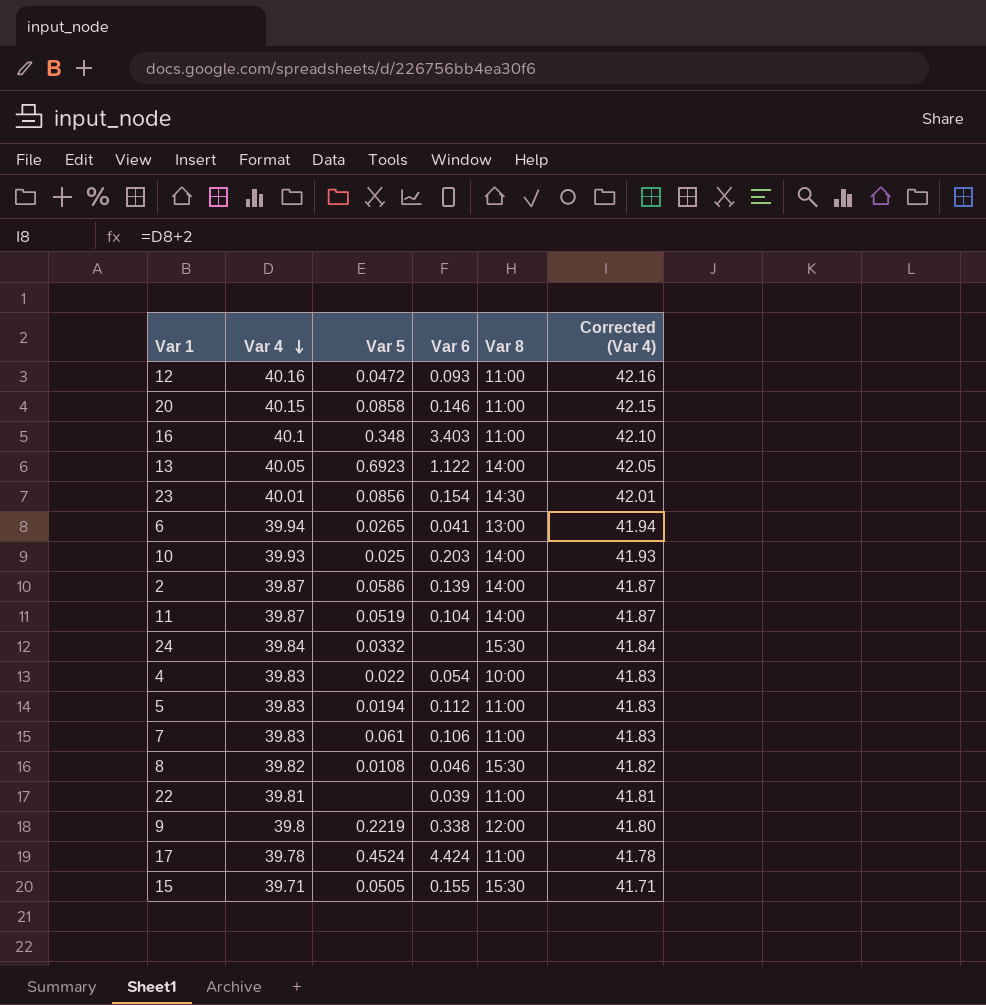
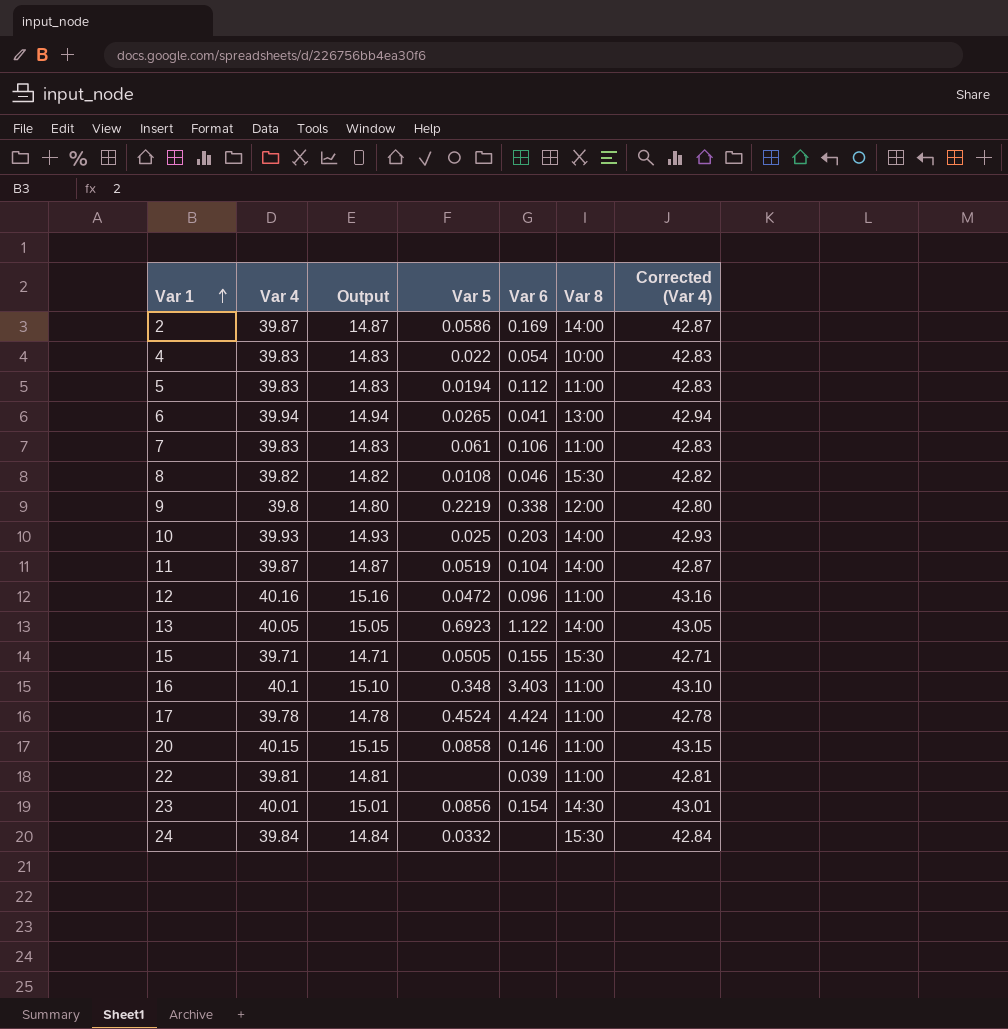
row order: Var 4 descending -> Var 1 ascending
column Output | formula: none -> [Var 4] - 25
column Corrected (Var 4) | formula: [Var 4] + 2 -> [Var 4] + 3
2 | Var 6: 0.139 -> 0.169
12 | Var 6: 0.093 -> 0.096

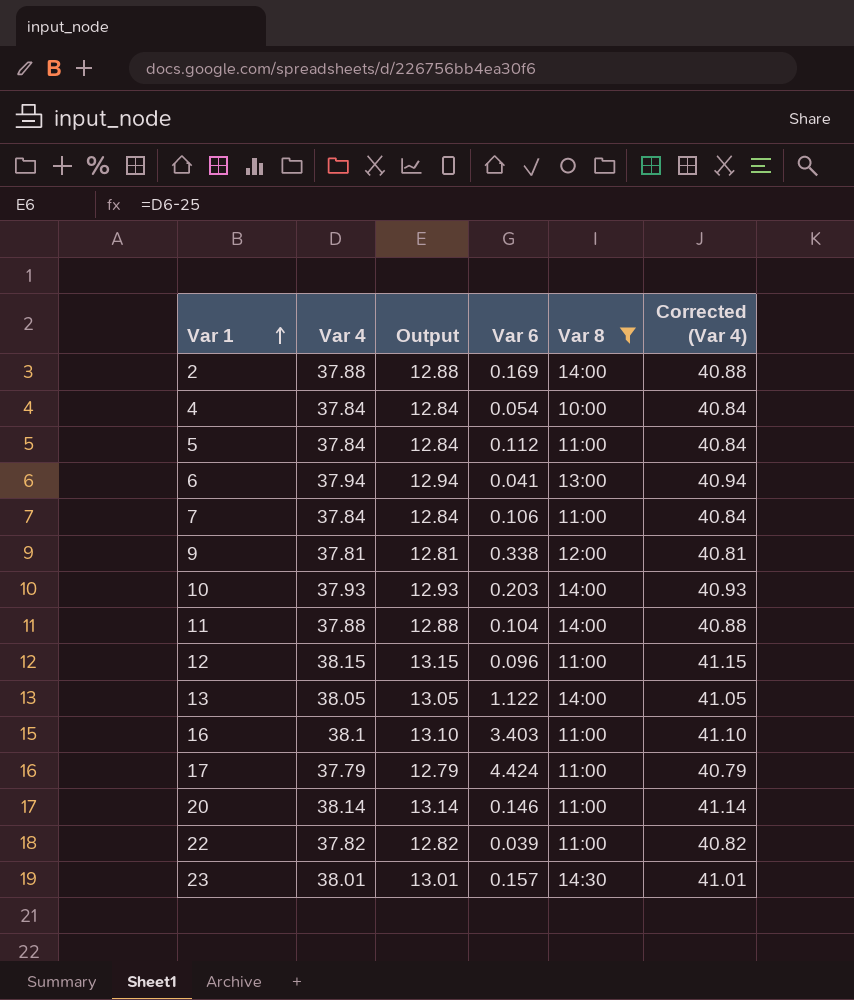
filter: none -> Var 8 != 15:30
column Var 5 | position: 4 -> none
2 | Var 4: 39.87 -> 37.88
2 | Output: 14.87 -> 12.88
2 | Corrected (Var 4): 42.87 -> 40.88
4 | Var 4: 39.83 -> 37.84
4 | Output: 14.83 -> 12.84
4 | Corrected (Var 4): 42.83 -> 40.84
5 | Var 4: 39.83 -> 37.84
5 | Output: 14.83 -> 12.84
5 | Corrected (Var 4): 42.83 -> 40.84
6 | Var 4: 39.94 -> 37.94
6 | Output: 14.94 -> 12.94
6 | Corrected (Var 4): 42.94 -> 40.94
7 | Var 4: 39.83 -> 37.84
7 | Output: 14.83 -> 12.84
7 | Corrected (Var 4): 42.83 -> 40.84
9 | Var 4: 39.8 -> 37.81
9 | Output: 14.80 -> 12.81
9 | Corrected (Var 4): 42.80 -> 40.81
10 | Var 4: 39.93 -> 37.93
10 | Output: 14.93 -> 12.93
10 | Corrected (Var 4): 42.93 -> 40.93
11 | Var 4: 39.87 -> 37.88
11 | Output: 14.87 -> 12.88
11 | Corrected (Var 4): 42.87 -> 40.88
12 | Var 4: 40.16 -> 38.15
12 | Output: 15.16 -> 13.15
12 | Corrected (Var 4): 43.16 -> 41.15
13 | Var 4: 40.05 -> 38.05
13 | Output: 15.05 -> 13.05
13 | Corrected (Var 4): 43.05 -> 41.05
16 | Var 4: 40.1 -> 38.1
16 | Output: 15.10 -> 13.10
16 | Corrected (Var 4): 43.10 -> 41.10
17 | Var 4: 39.78 -> 37.79
17 | Output: 14.78 -> 12.79
17 | Corrected (Var 4): 42.78 -> 40.79
20 | Var 4: 40.15 -> 38.14
20 | Output: 15.15 -> 13.14
20 | Corrected (Var 4): 43.15 -> 41.14
22 | Var 4: 39.81 -> 37.82
22 | Output: 14.81 -> 12.82
22 | Corrected (Var 4): 42.81 -> 40.82
23 | Var 4: 40.01 -> 38.01
23 | Output: 15.01 -> 13.01
23 | Var 6: 0.154 -> 0.157
23 | Corrected (Var 4): 43.01 -> 41.01

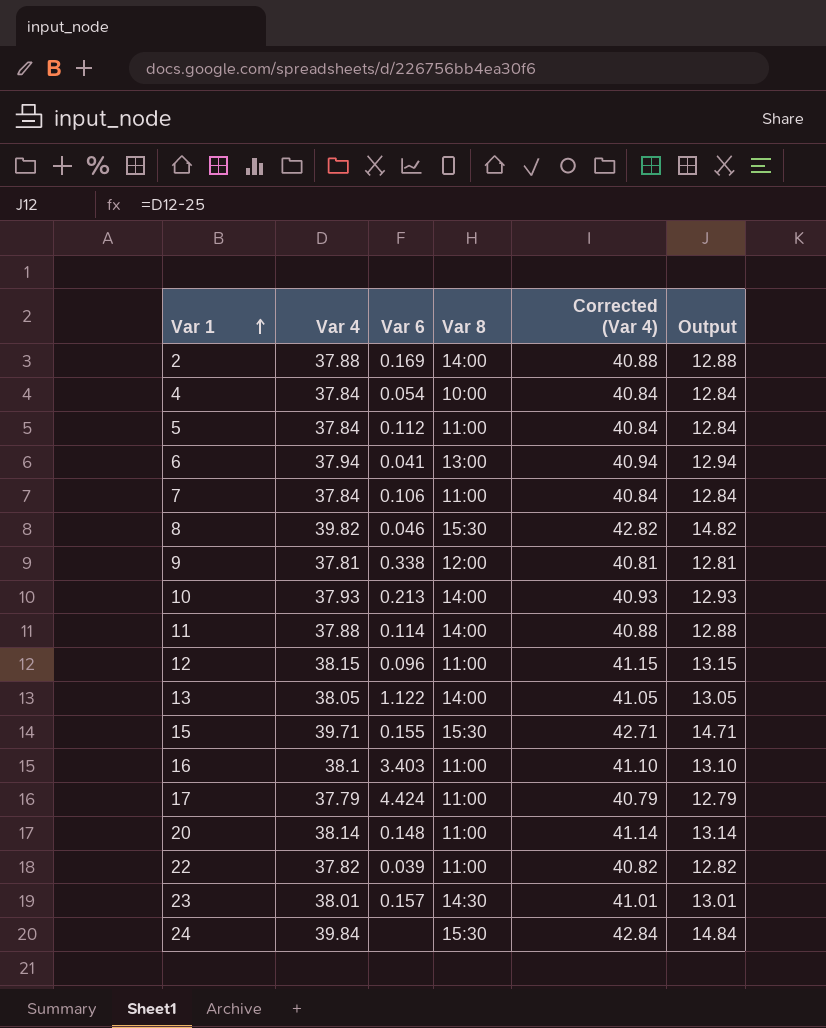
filter: Var 8 != 15:30 -> none
column Output | position: 3 -> 6
10 | Var 6: 0.203 -> 0.213
11 | Var 6: 0.104 -> 0.114
20 | Var 6: 0.146 -> 0.148

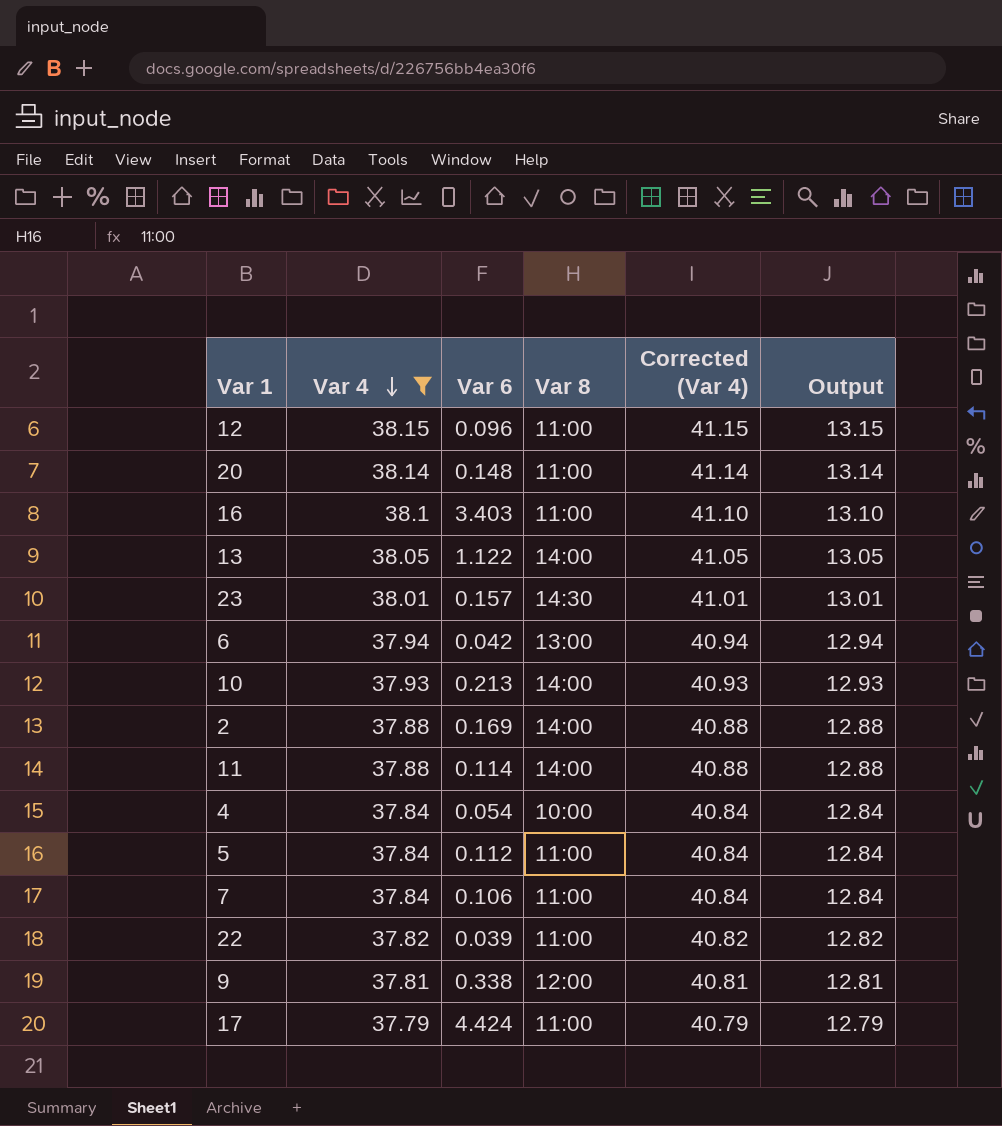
filter: none -> Var 4 <= 38.15
row order: Var 1 ascending -> Var 4 descending
6 | Var 6: 0.041 -> 0.042

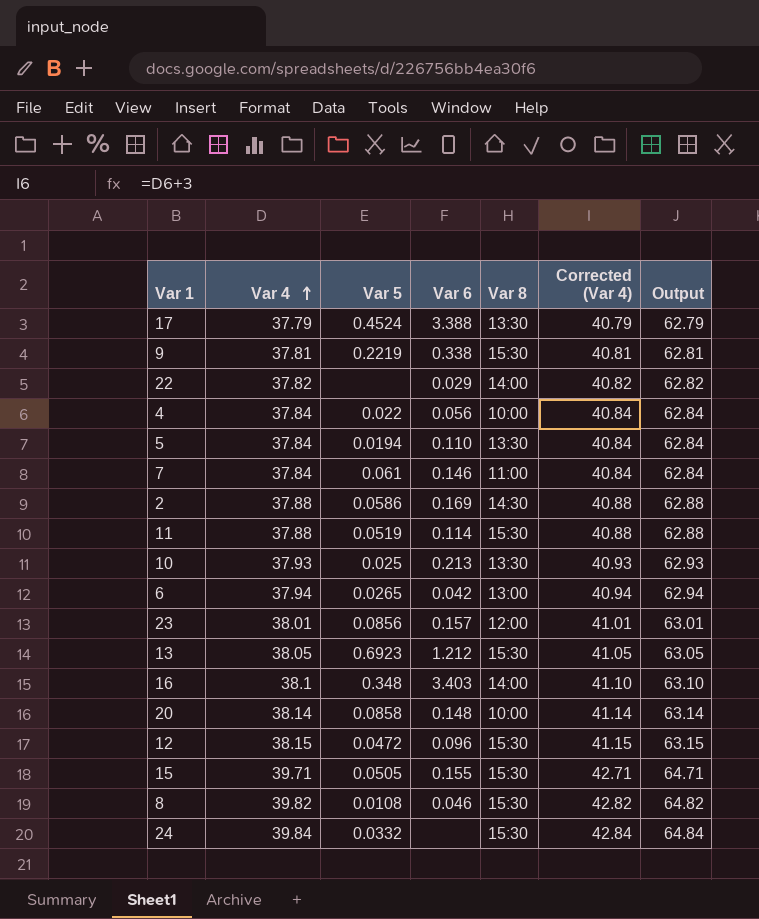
filter: Var 4 <= 38.15 -> none
row order: Var 4 descending -> Var 4 ascending
column Var 5 | position: none -> 3
column Output | formula: [Var 4] - 25 -> [Var 4] + 25
17 | Var 6: 4.424 -> 3.388
17 | Var 8: 11:00 -> 13:30
9 | Var 8: 12:00 -> 15:30
22 | Var 6: 0.039 -> 0.029
22 | Var 8: 11:00 -> 14:00
4 | Var 6: 0.054 -> 0.056
5 | Var 6: 0.112 -> 0.110
5 | Var 8: 11:00 -> 13:30
7 | Var 6: 0.106 -> 0.146
2 | Var 8: 14:00 -> 14:30
11 | Var 8: 14:00 -> 15:30
10 | Var 8: 14:00 -> 13:30
23 | Var 8: 14:30 -> 12:00
13 | Var 6: 1.122 -> 1.212
13 | Var 8: 14:00 -> 15:30
16 | Var 8: 11:00 -> 14:00
20 | Var 8: 11:00 -> 10:00
12 | Var 8: 11:00 -> 15:30

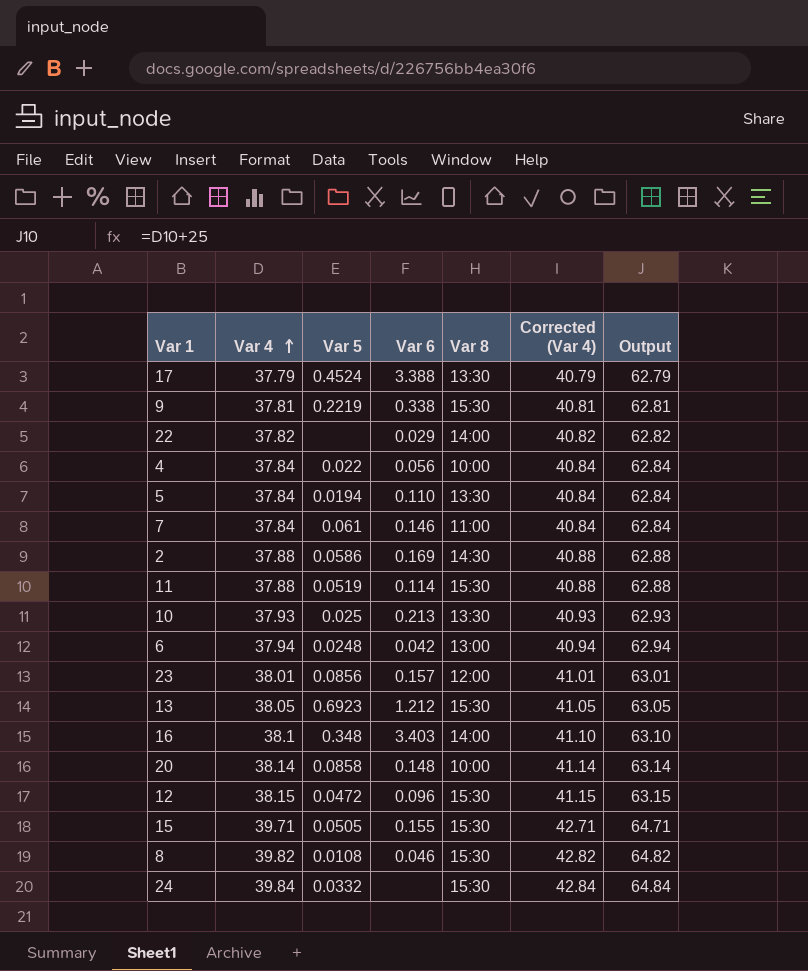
6 | Var 5: 0.0265 -> 0.0248

